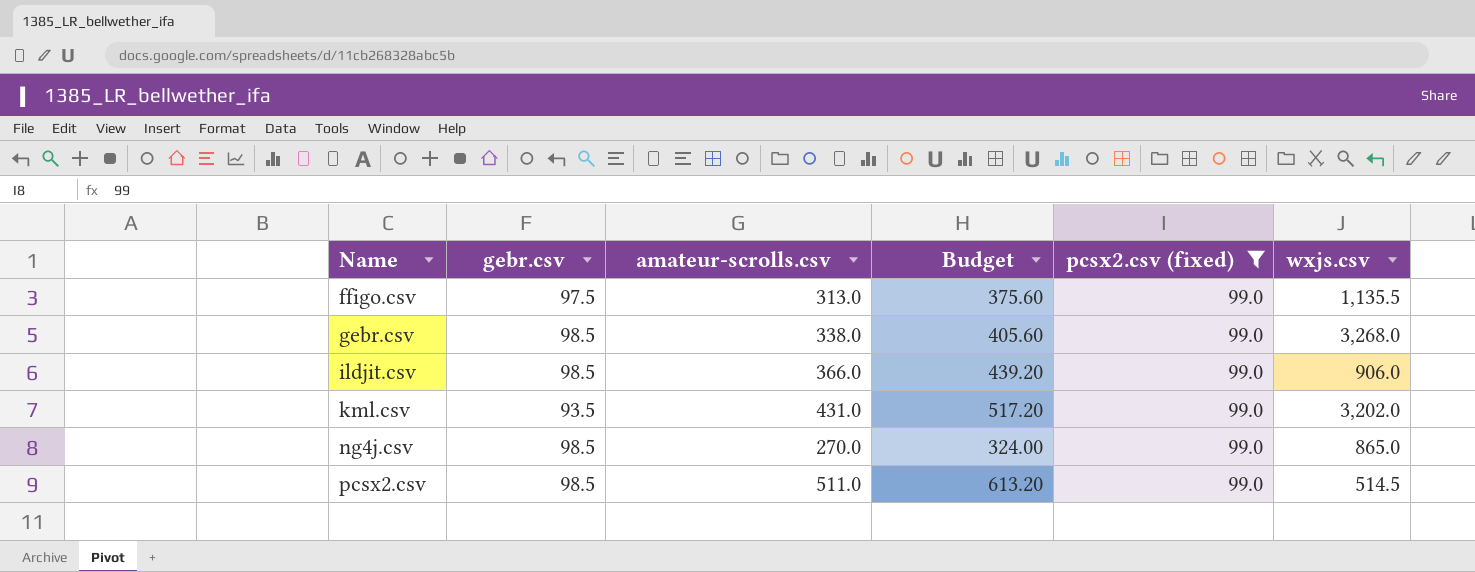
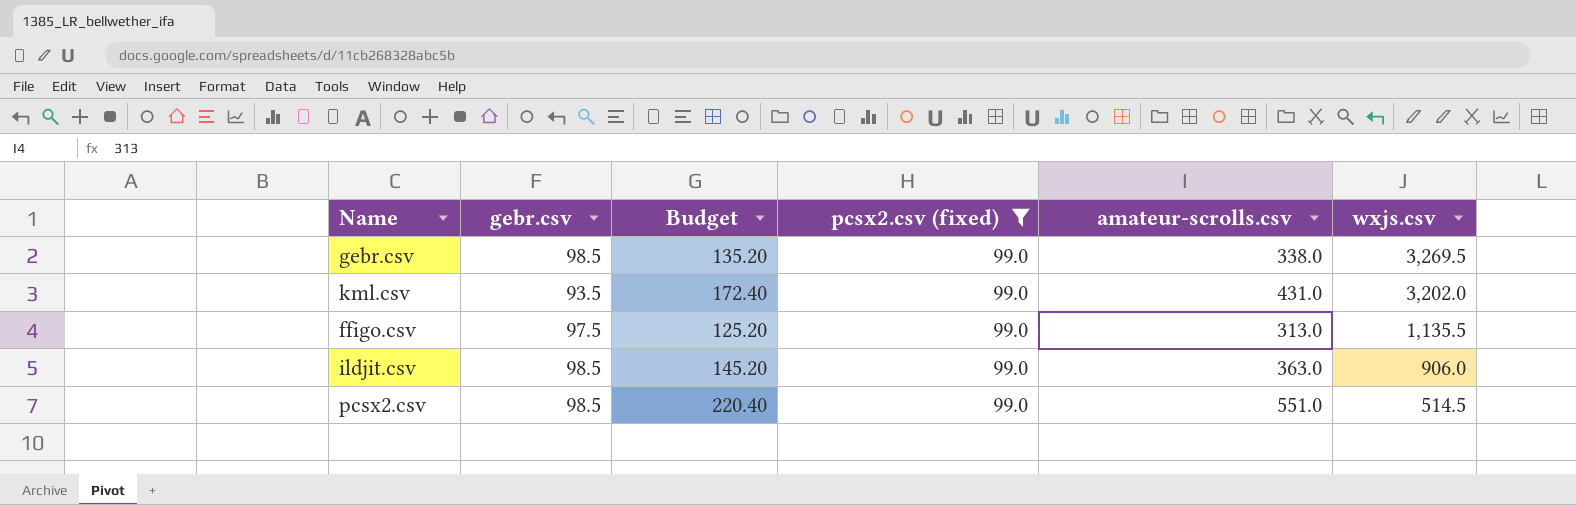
row order: Name ascending -> wxjs.csv descending
column Budget | formula: [amateur-scrolls.csv] * 1.2 -> [amateur-scrolls.csv] * 0.4
column amateur-scrolls.csv | position: 3 -> 5
row ng4j.csv: 98.5 | 270.0 | 324.00 | 99.0 | 865.0 -> none
gebr.csv | wxjs.csv: 3,268.0 -> 3,269.5
ildjit.csv | amateur-scrolls.csv: 366.0 -> 363.0
pcsx2.csv | amateur-scrolls.csv: 511.0 -> 551.0

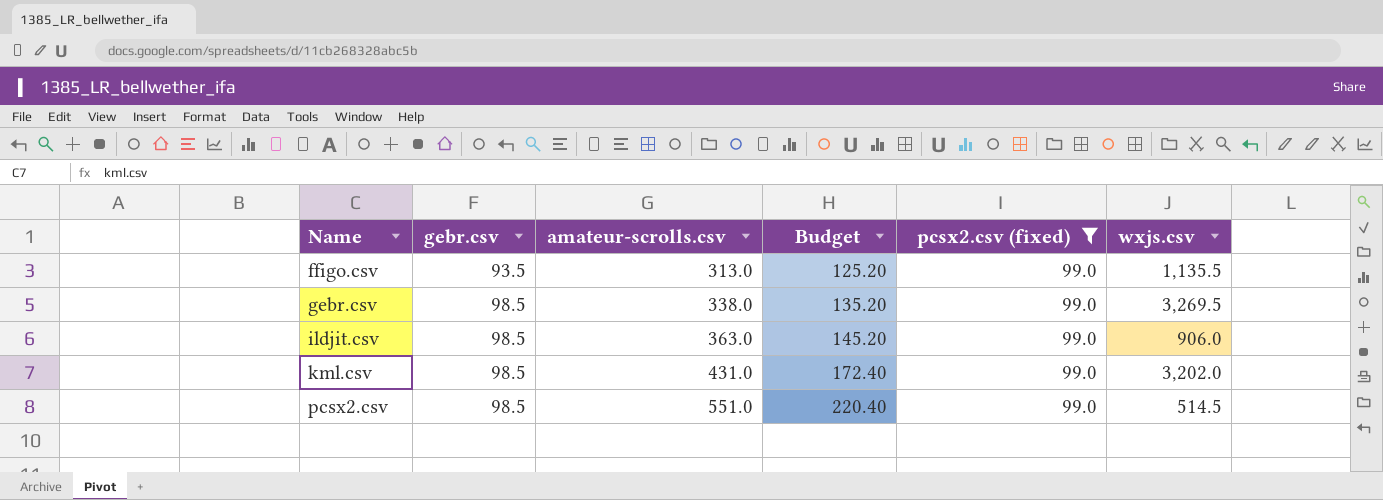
row order: wxjs.csv descending -> Name ascending
column amateur-scrolls.csv | position: 5 -> 3
ffigo.csv | gebr.csv: 97.5 -> 93.5
kml.csv | gebr.csv: 93.5 -> 98.5

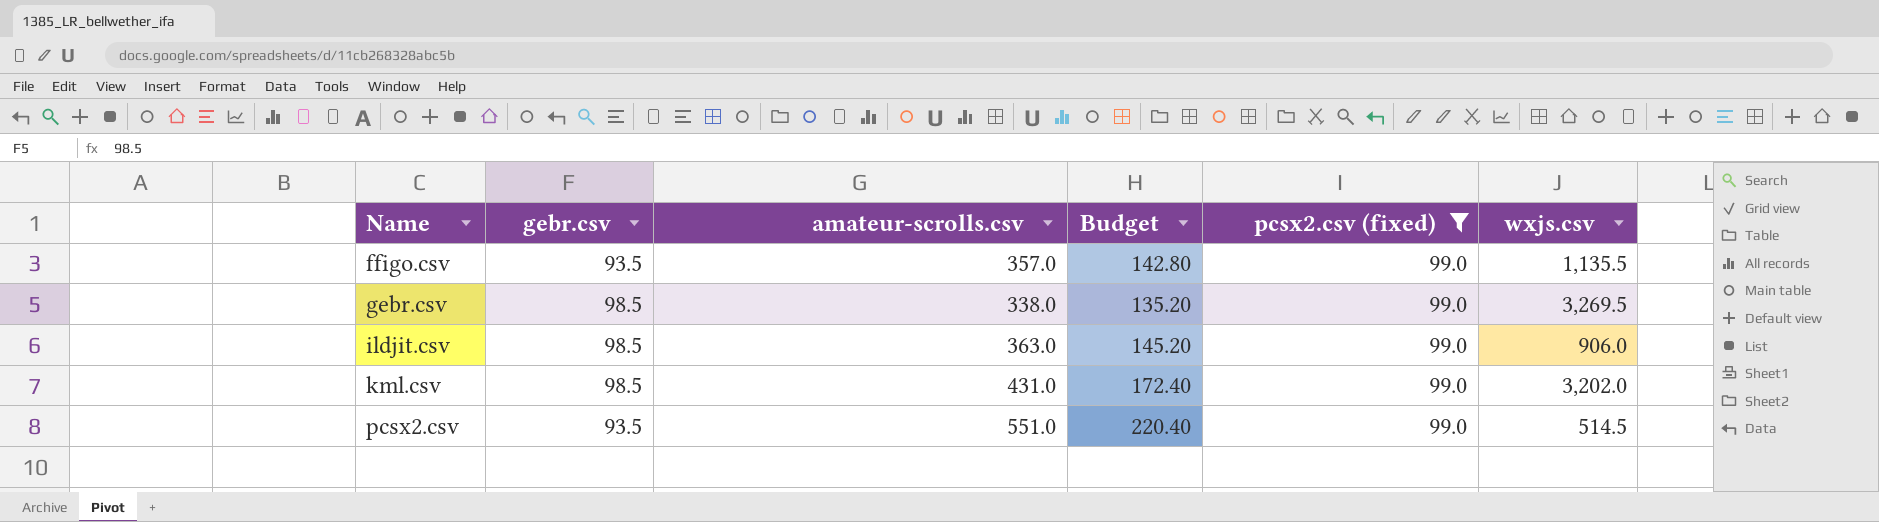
ffigo.csv | amateur-scrolls.csv: 313.0 -> 357.0
ffigo.csv | Budget: 125.20 -> 142.80
pcsx2.csv | gebr.csv: 98.5 -> 93.5

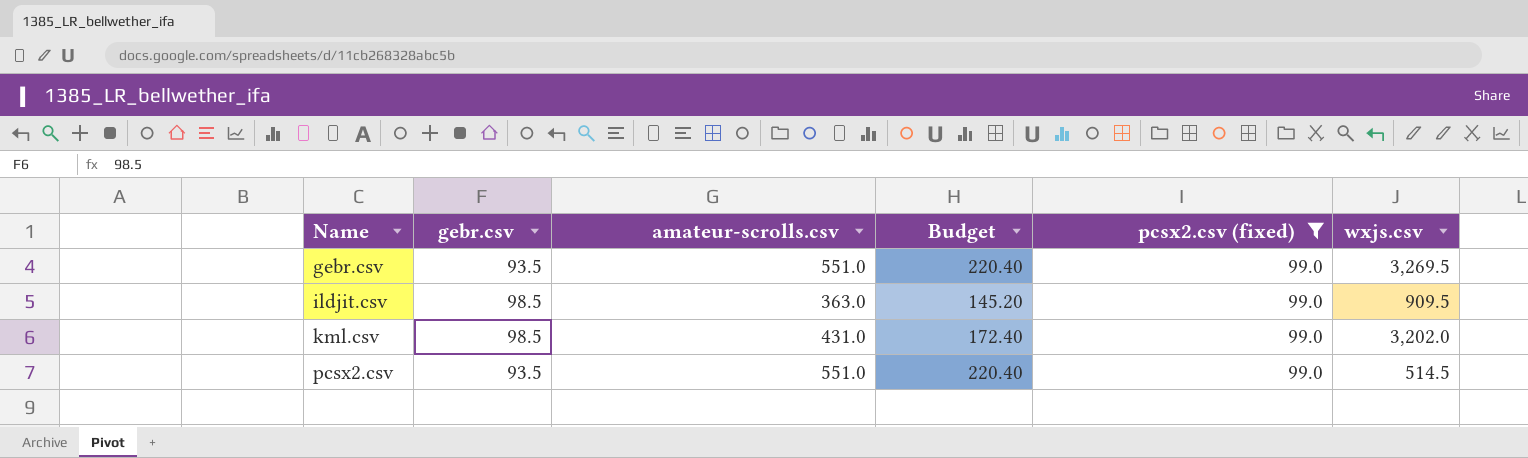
row ffigo.csv: 93.5 | 357.0 | 142.80 | 99.0 | 1,135.5 -> none
gebr.csv | gebr.csv: 98.5 -> 93.5
gebr.csv | amateur-scrolls.csv: 338.0 -> 551.0
gebr.csv | Budget: 135.20 -> 220.40
ildjit.csv | wxjs.csv: 906.0 -> 909.5

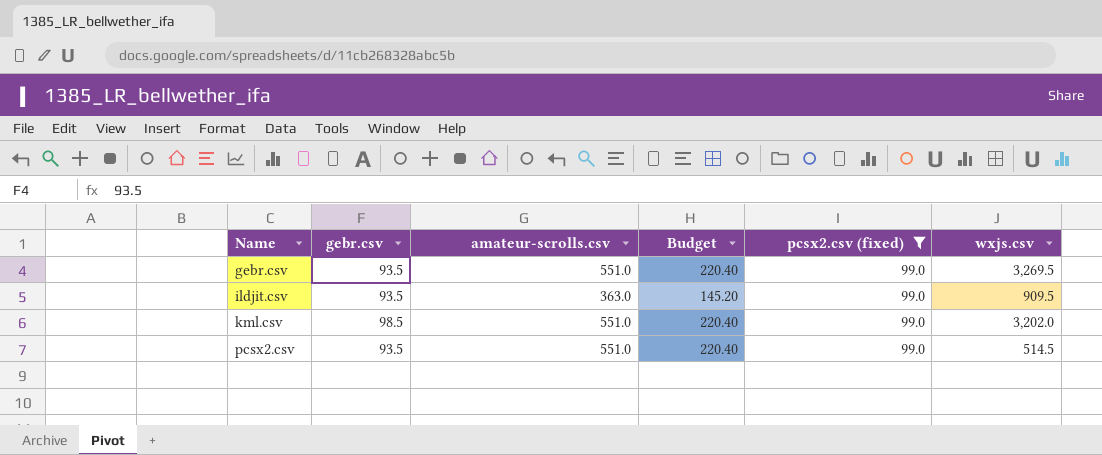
ildjit.csv | gebr.csv: 98.5 -> 93.5
kml.csv | amateur-scrolls.csv: 431.0 -> 551.0
kml.csv | Budget: 172.40 -> 220.40

